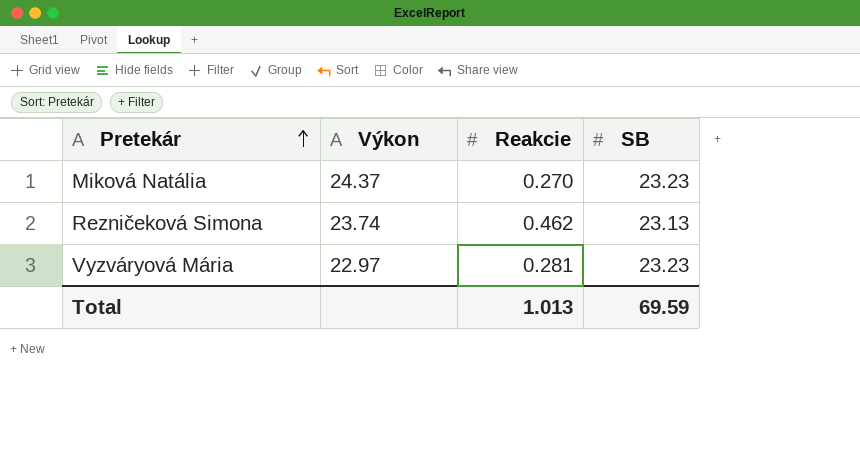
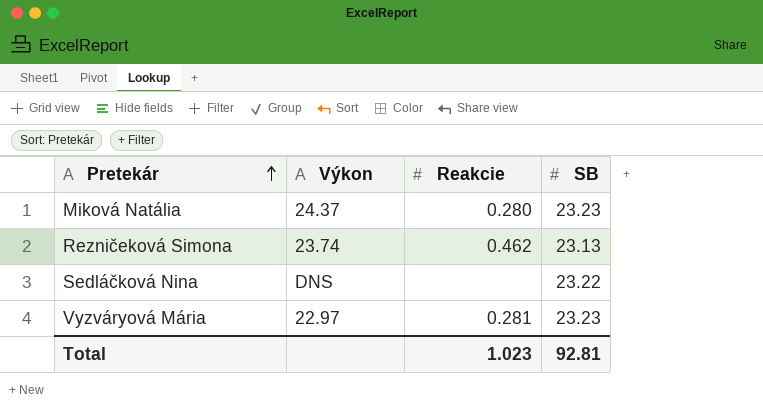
Miková Natália | Reakcie: 0.270 -> 0.280
row Sedláčková Nina: none -> DNS | none | 23.22
Total | Reakcie: 1.013 -> 1.023
Total | SB: 69.59 -> 92.81

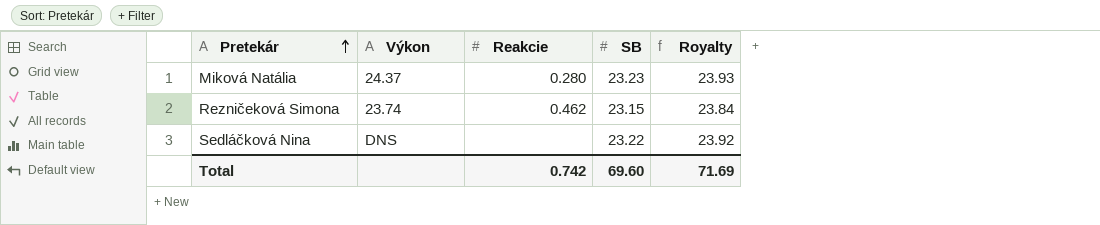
column Royalty | formula: none -> [SB] * 1.03
row Vyzváryová Mária: 22.97 | 0.281 | 23.23 -> none
Rezničeková Simona | SB: 23.13 -> 23.15
Total | Reakcie: 1.023 -> 0.742
Total | SB: 92.81 -> 69.60

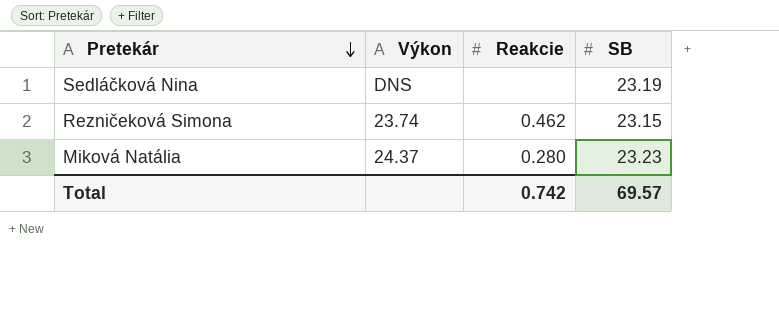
row order: Pretekár ascending -> Pretekár descending
column Royalty | formula: [SB] * 1.03 -> none
Sedláčková Nina | SB: 23.22 -> 23.19
Total | SB: 69.60 -> 69.57

